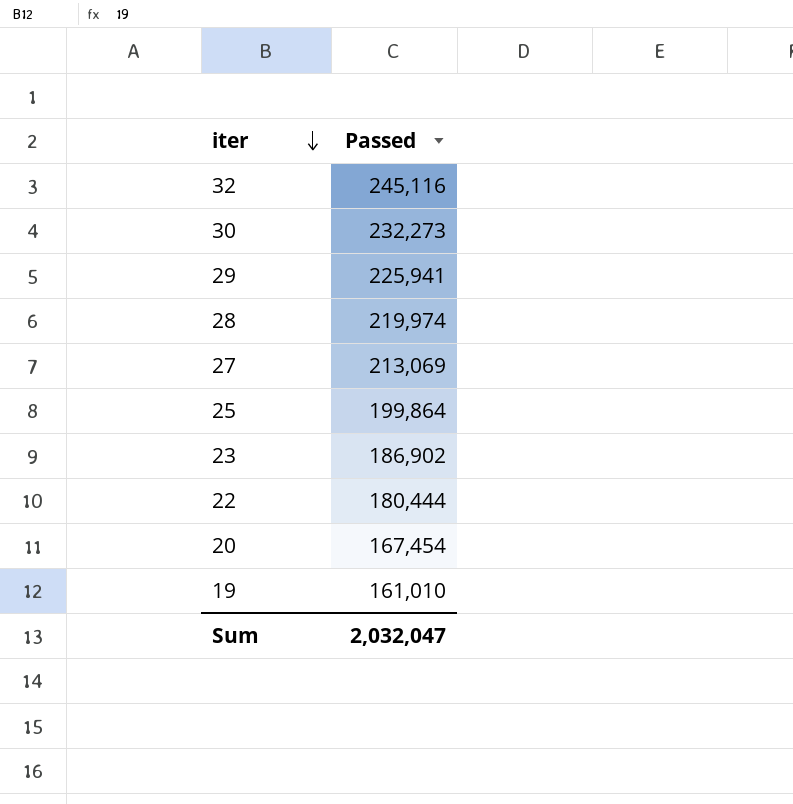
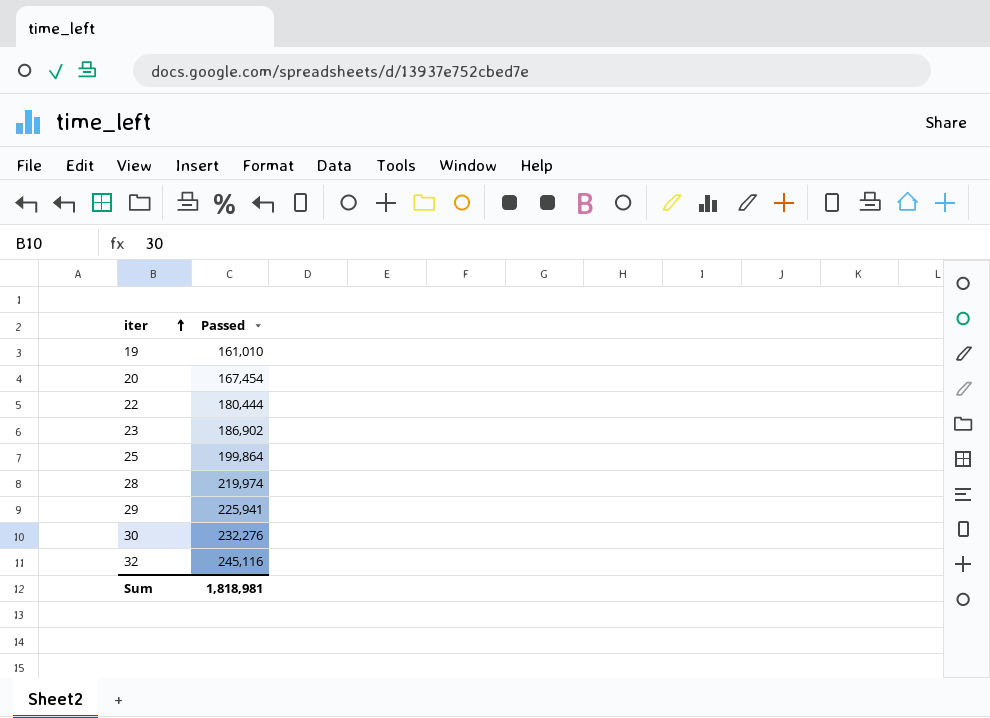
row order: iter descending -> iter ascending
row 27: 213,069 -> none
30 | Passed: 232,273 -> 232,276
Sum | Passed: 2,032,047 -> 1,818,981

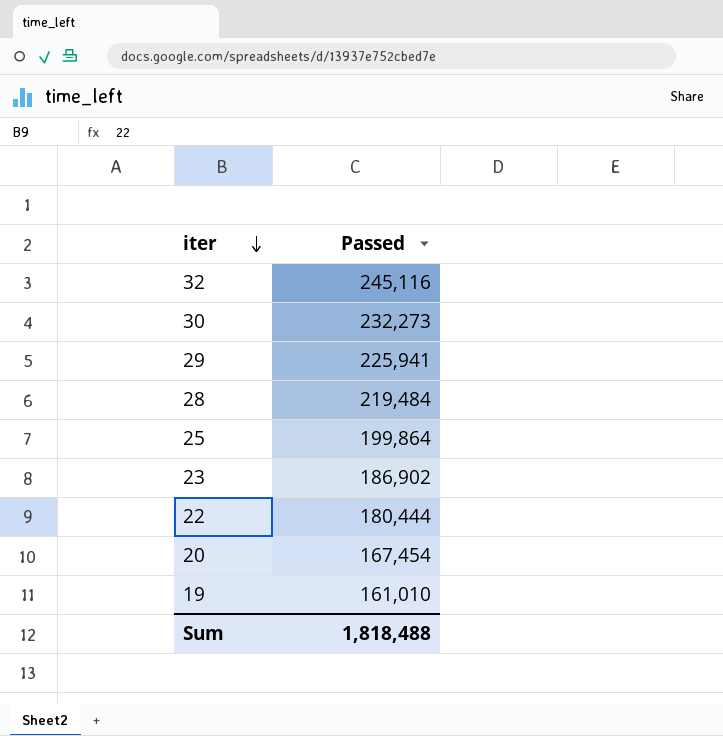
row order: iter ascending -> iter descending
30 | Passed: 232,276 -> 232,273
28 | Passed: 219,974 -> 219,484
Sum | Passed: 1,818,981 -> 1,818,488

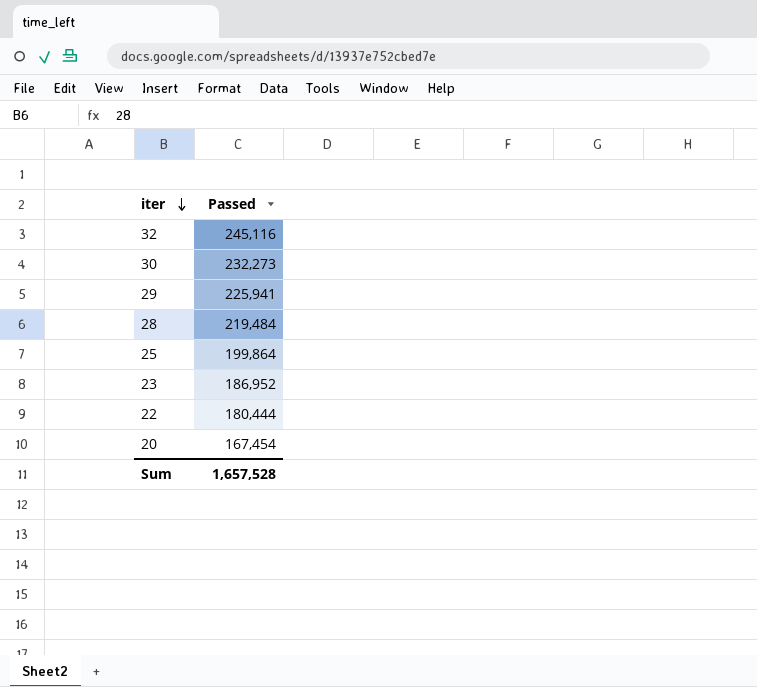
row 19: 161,010 -> none
23 | Passed: 186,902 -> 186,952
Sum | Passed: 1,818,488 -> 1,657,528

